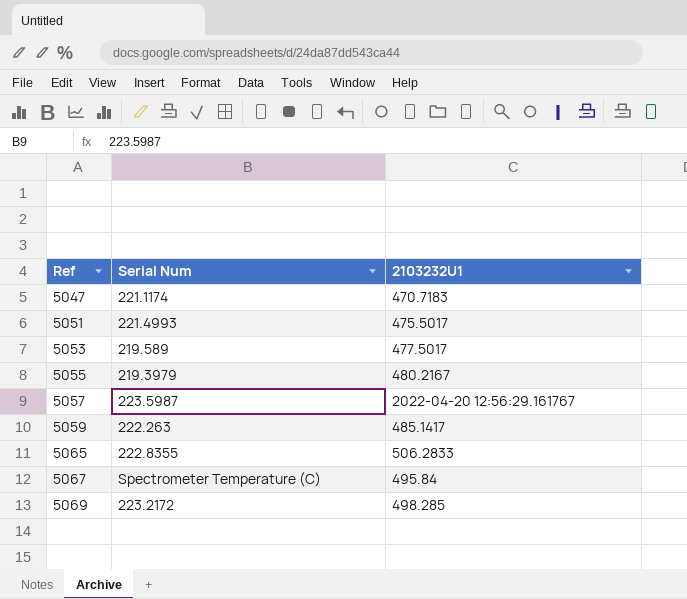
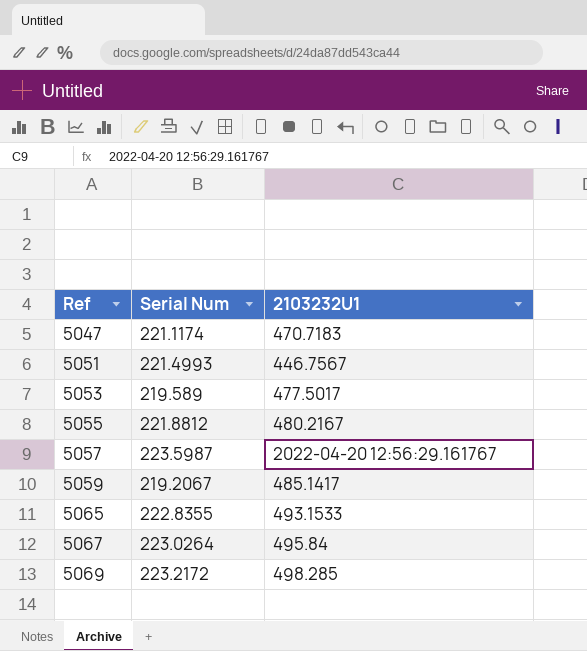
5051 | 2103232U1: 475.5017 -> 446.7567
5055 | Serial Num: 219.3979 -> 221.8812
5059 | Serial Num: 222.263 -> 219.2067
5065 | 2103232U1: 506.2833 -> 493.1533
5067 | Serial Num: Spectrometer Temperature (C) -> 223.0264

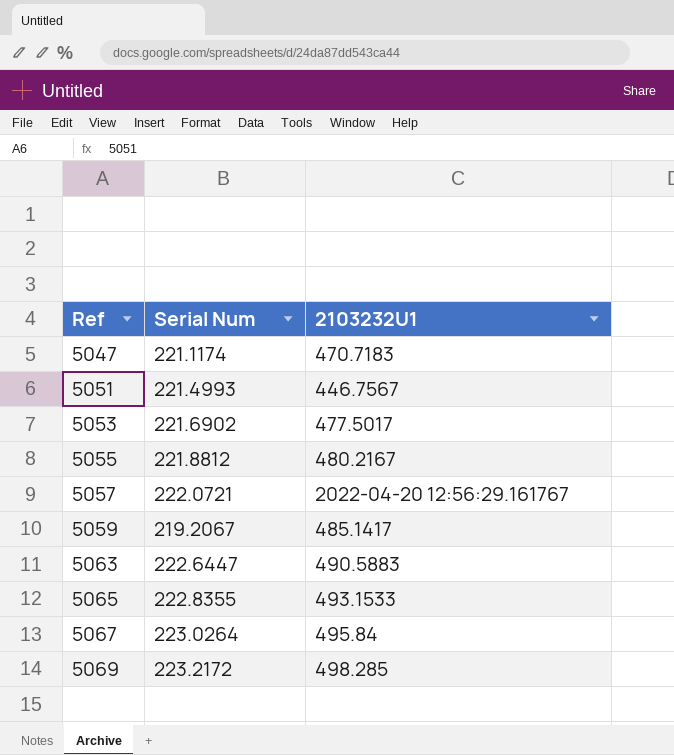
5053 | Serial Num: 219.589 -> 221.6902
5057 | Serial Num: 223.5987 -> 222.0721
row 5063: none -> 222.6447 | 490.5883

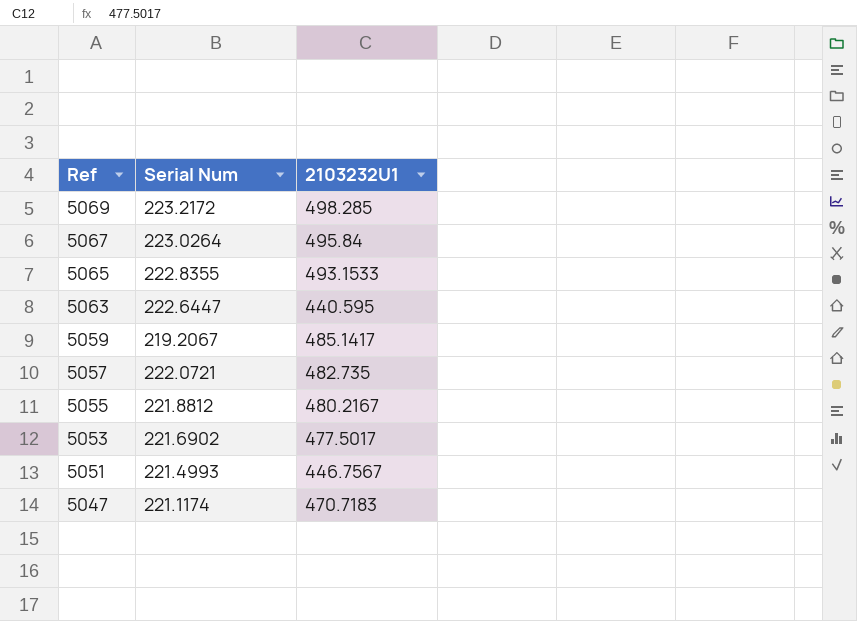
row order: Ref ascending -> Ref descending
5063 | 2103232U1: 490.5883 -> 440.595
5057 | 2103232U1: 2022-04-20 12:56:29.161767 -> 482.735

